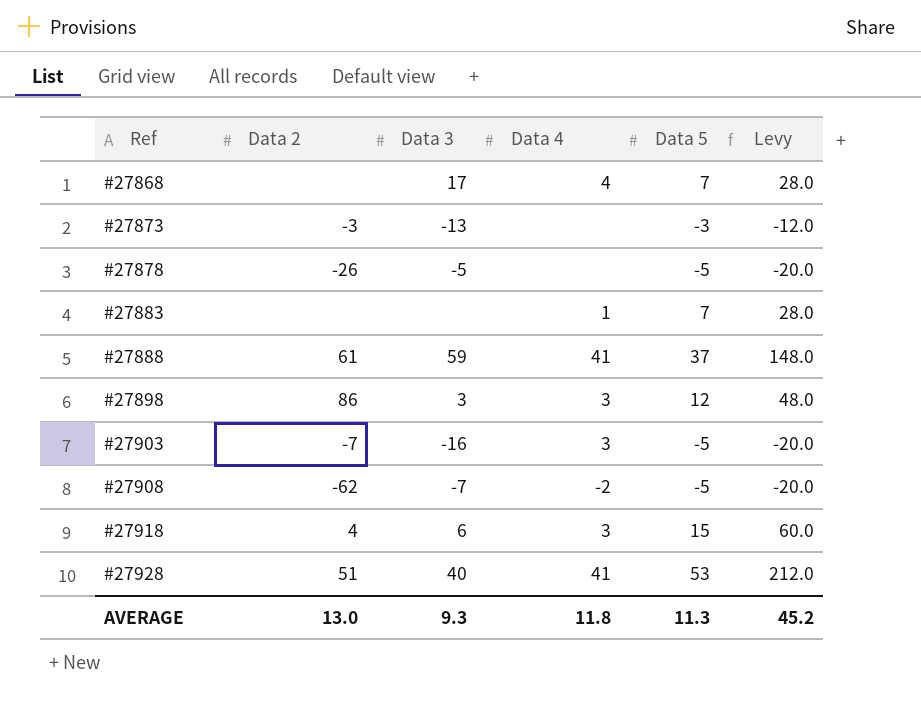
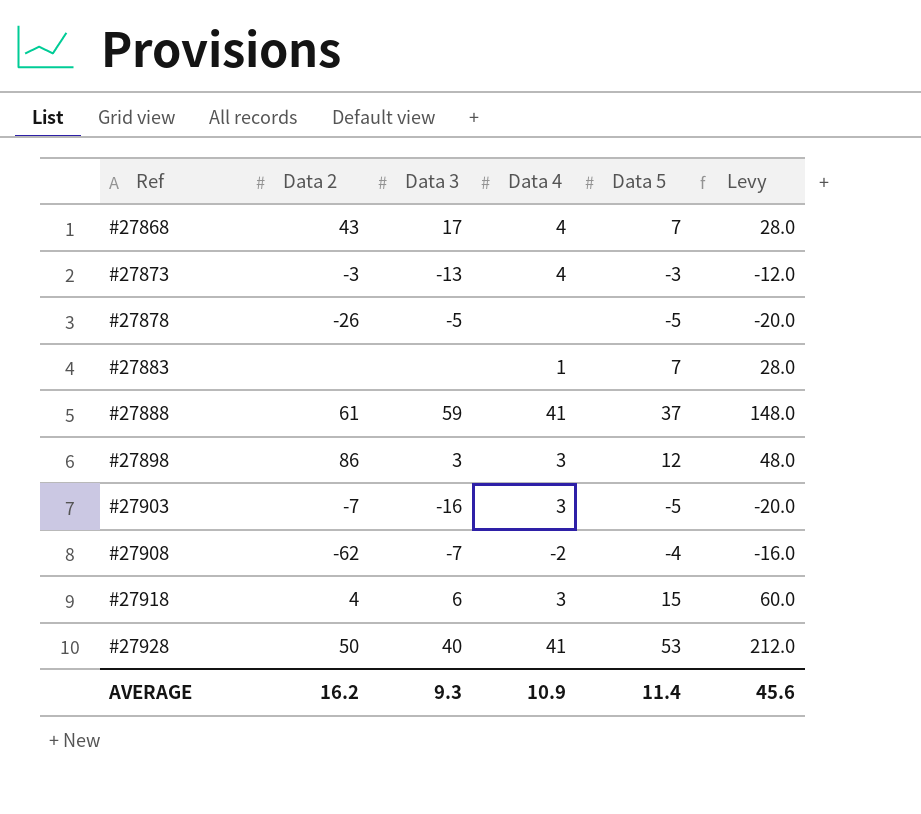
#27868 | Data 2: none -> 43
#27873 | Data 4: none -> 4
#27908 | Data 5: -5 -> -4
#27908 | Levy: -20.0 -> -16.0
#27928 | Data 2: 51 -> 50
AVERAGE | Data 2: 13.0 -> 16.2
AVERAGE | Data 4: 11.8 -> 10.9
AVERAGE | Data 5: 11.3 -> 11.4
AVERAGE | Levy: 45.2 -> 45.6

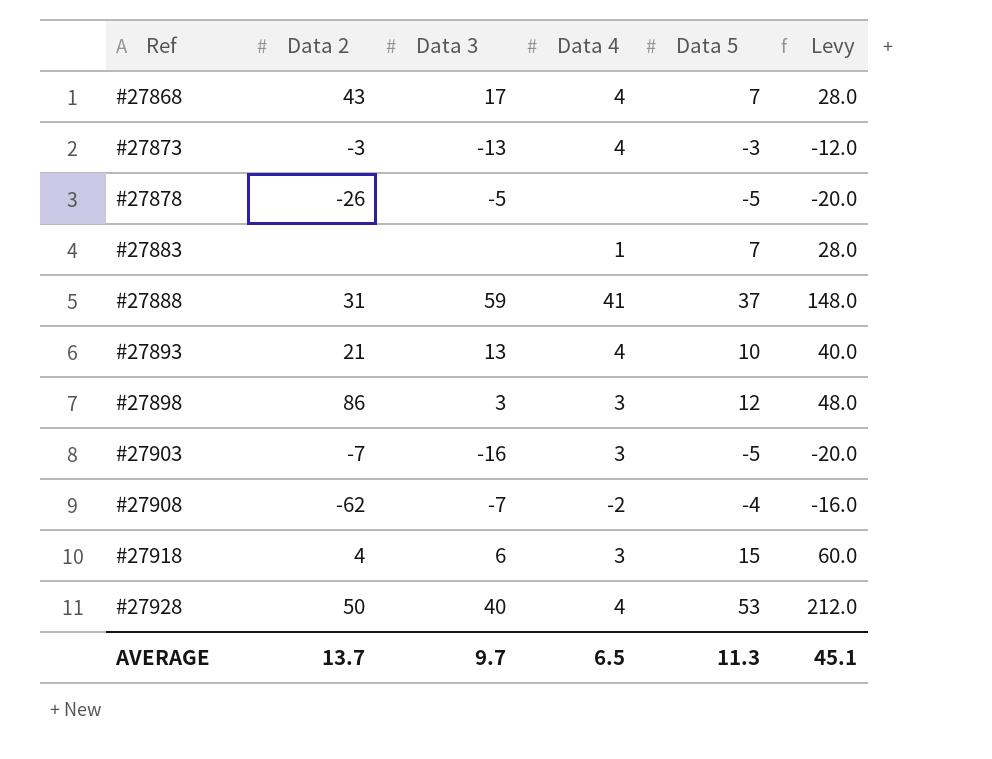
#27888 | Data 2: 61 -> 31
row #27893: none -> 21 | 13 | 4 | 10 | 40.0
#27928 | Data 4: 41 -> 4
AVERAGE | Data 2: 16.2 -> 13.7
AVERAGE | Data 3: 9.3 -> 9.7
AVERAGE | Data 4: 10.9 -> 6.5
AVERAGE | Data 5: 11.4 -> 11.3
AVERAGE | Levy: 45.6 -> 45.1

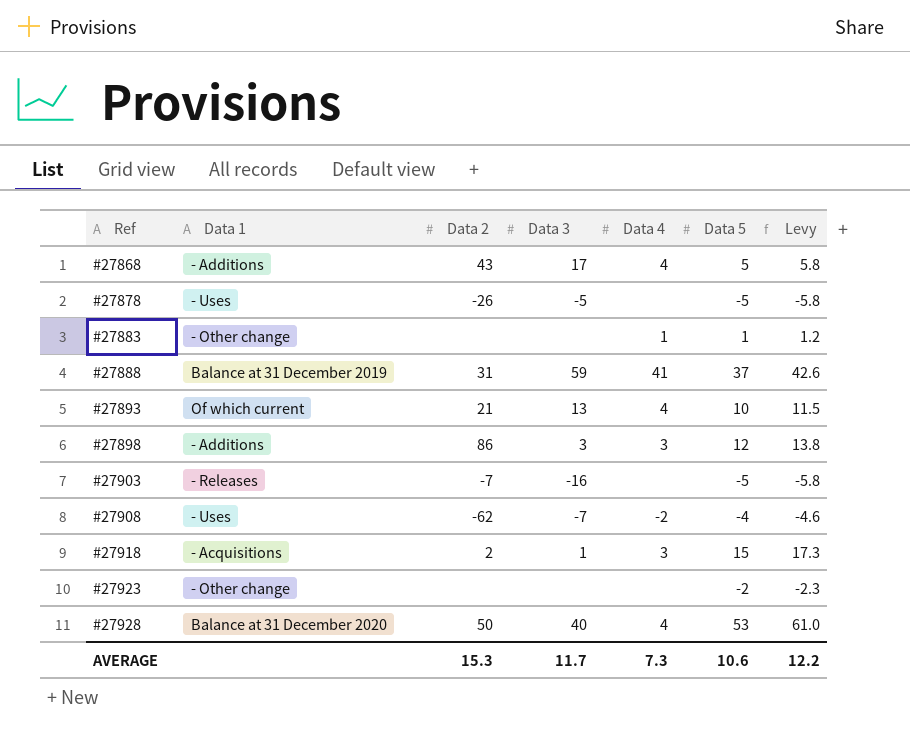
column Data 1 | position: none -> 2
column Levy | formula: [Data 5] * 4 -> [Data 5] * 1.15
row #27873: -3 | -13 | 4 | -3 | -12.0 -> none
#27868 | Data 5: 7 -> 5
#27883 | Data 5: 7 -> 1
#27903 | Data 4: 3 -> none
#27918 | Data 2: 4 -> 2
#27918 | Data 3: 6 -> 1
row #27923: none -> - Other change | none | none | none | -2 | -2.3
AVERAGE | Data 2: 13.7 -> 15.3
AVERAGE | Data 3: 9.7 -> 11.7
AVERAGE | Data 4: 6.5 -> 7.3
AVERAGE | Data 5: 11.3 -> 10.6
AVERAGE | Levy: 45.1 -> 12.2

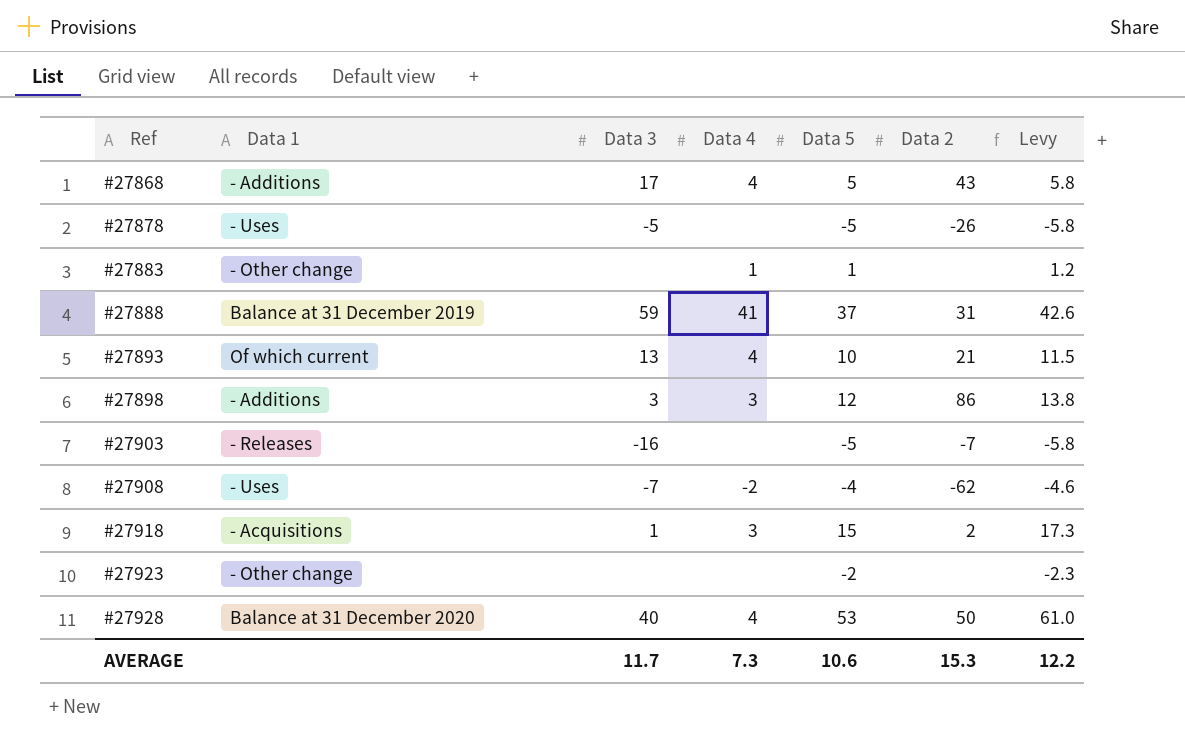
column Data 2 | position: 3 -> 6

